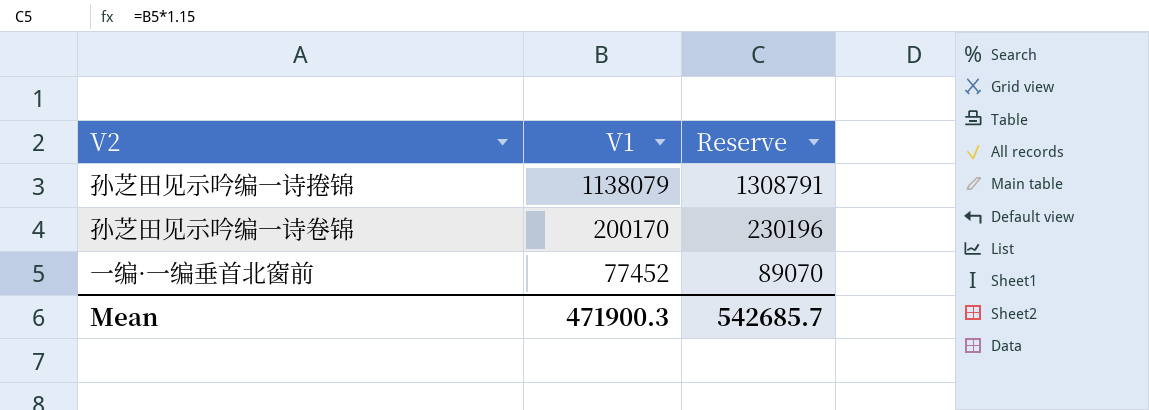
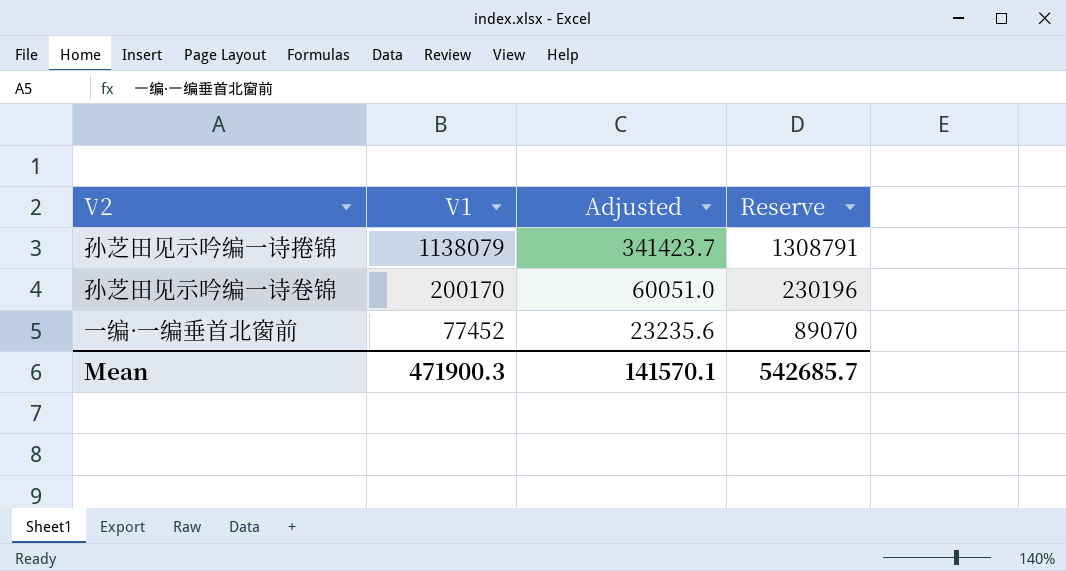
column Adjusted | formula: none -> [V1] * 0.3

